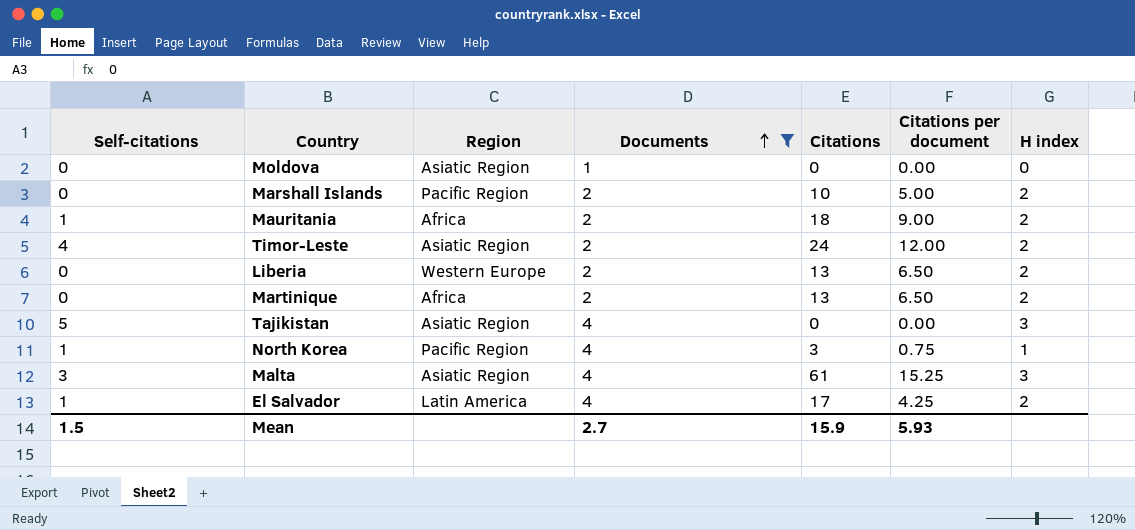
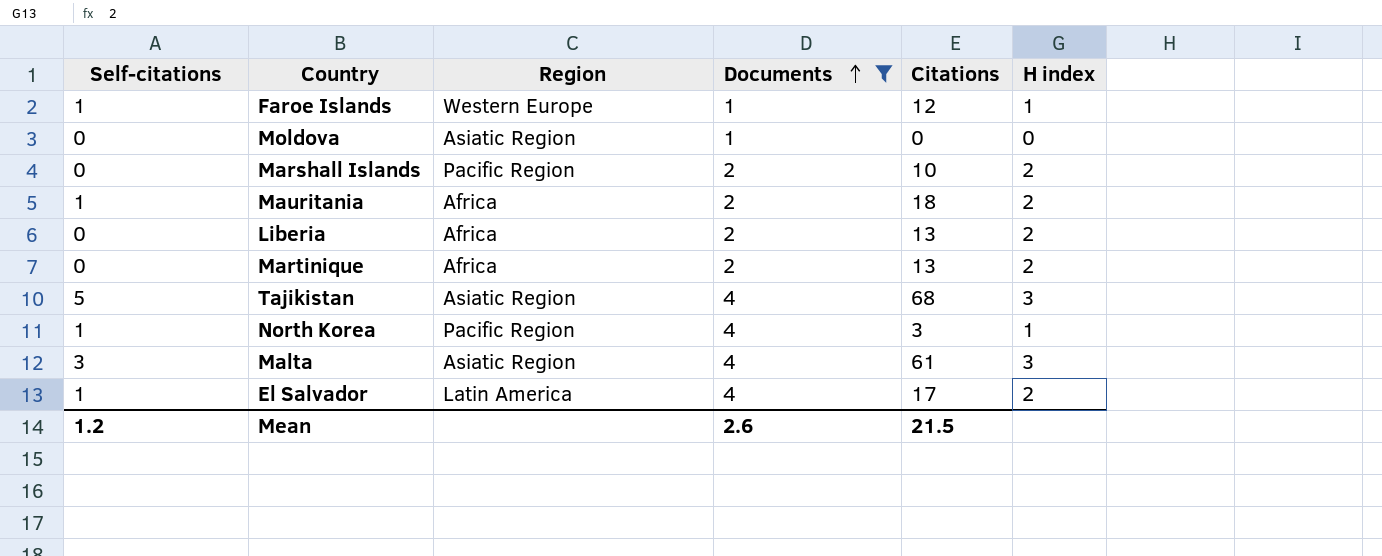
column Citations per document | formula: [Citations] / [Documents] -> none
row Timor-Leste: 4 | Asiatic Region | 2 | 24 | 12.00 | 2 -> none
row Faroe Islands: none -> 1 | Western Europe | 1 | 12 | 1
Liberia | Region: Western Europe -> Africa
Tajikistan | Citations: 0 -> 68
Mean | Self-citations: 1.5 -> 1.2
Mean | Documents: 2.7 -> 2.6
Mean | Citations: 15.9 -> 21.5

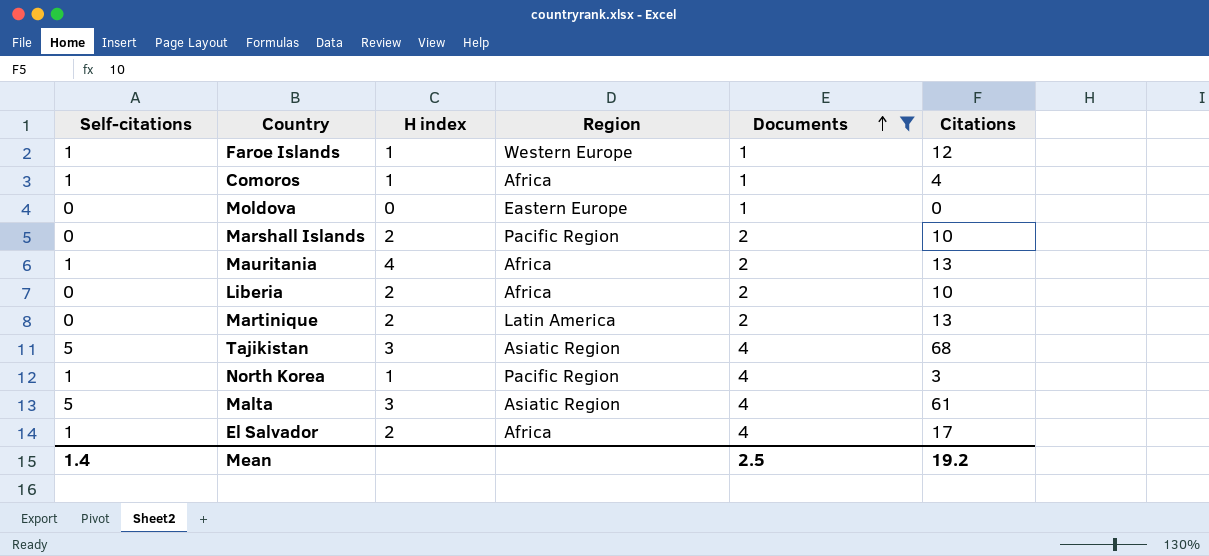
column H index | position: 6 -> 3
row Comoros: none -> 1 | 1 | Africa | 1 | 4
Moldova | Region: Asiatic Region -> Eastern Europe
Mauritania | H index: 2 -> 4
Mauritania | Citations: 18 -> 13
Liberia | Citations: 13 -> 10
Martinique | Region: Africa -> Latin America
Malta | Self-citations: 3 -> 5
El Salvador | Region: Latin America -> Africa
Mean | Self-citations: 1.2 -> 1.4
Mean | Documents: 2.6 -> 2.5
Mean | Citations: 21.5 -> 19.2

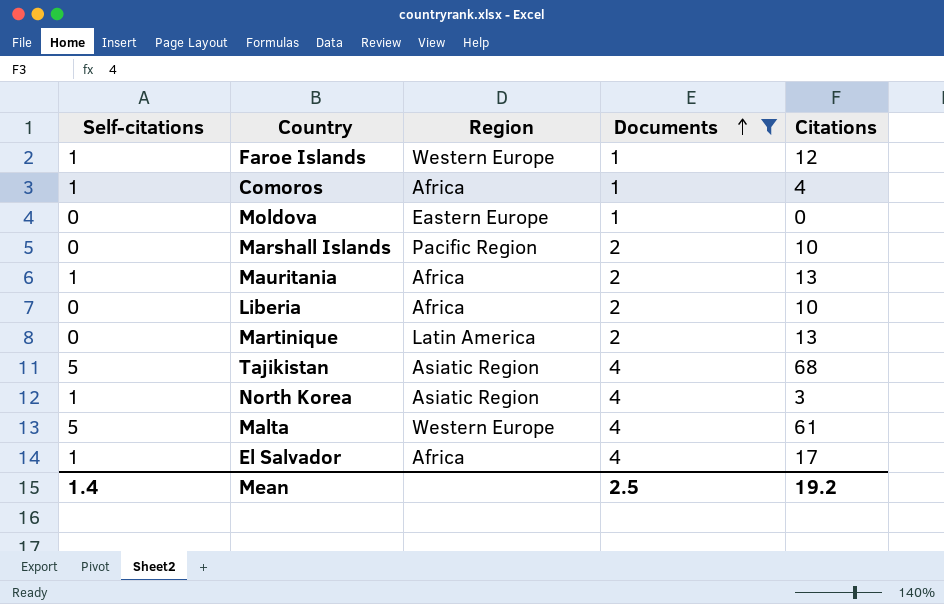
column H index | position: 3 -> none
North Korea | Region: Pacific Region -> Asiatic Region
Malta | Region: Asiatic Region -> Western Europe

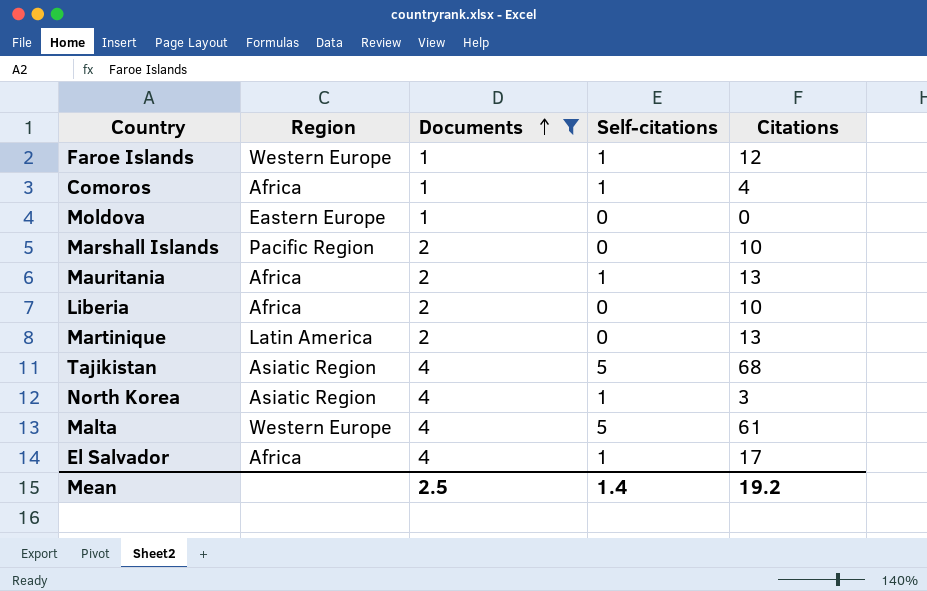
column Self-citations | position: 1 -> 4

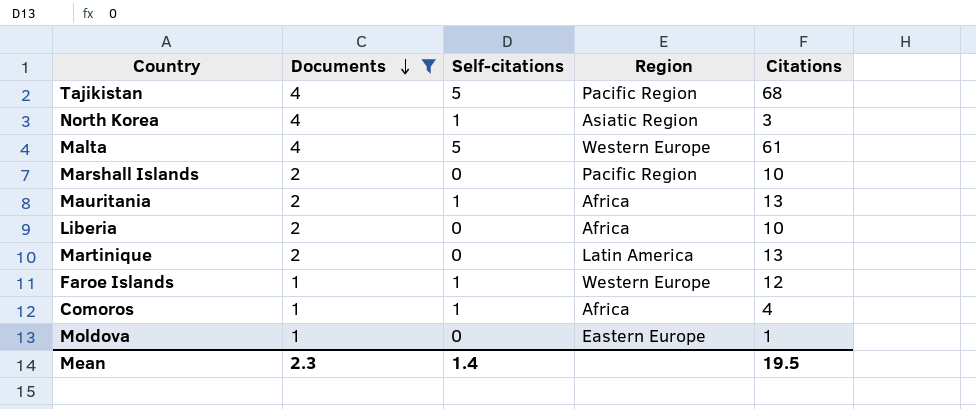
row order: Documents ascending -> Documents descending
column Region | position: 2 -> 4
row El Salvador: Africa | 4 | 1 | 17 -> none
Tajikistan | Region: Asiatic Region -> Pacific Region
Moldova | Citations: 0 -> 1
Mean | Documents: 2.5 -> 2.3
Mean | Citations: 19.2 -> 19.5

